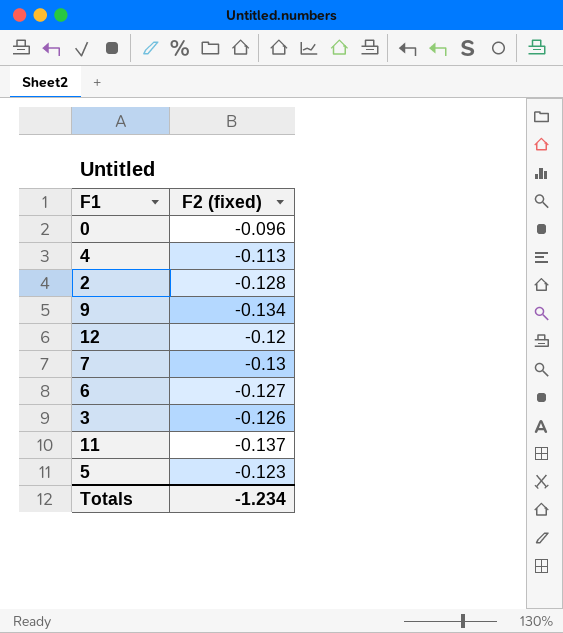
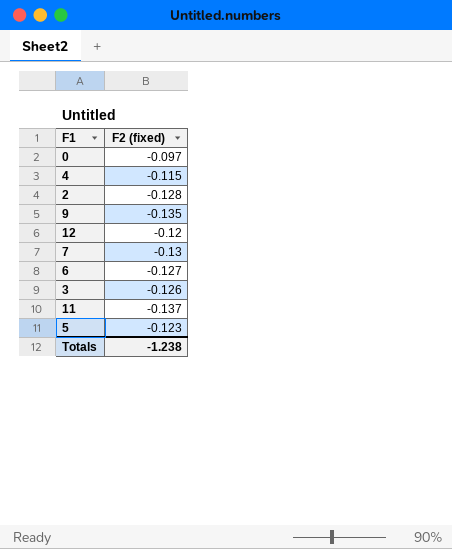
0 | F2 (fixed): -0.096 -> -0.097
4 | F2 (fixed): -0.113 -> -0.115
9 | F2 (fixed): -0.134 -> -0.135
Totals | F2 (fixed): -1.234 -> -1.238

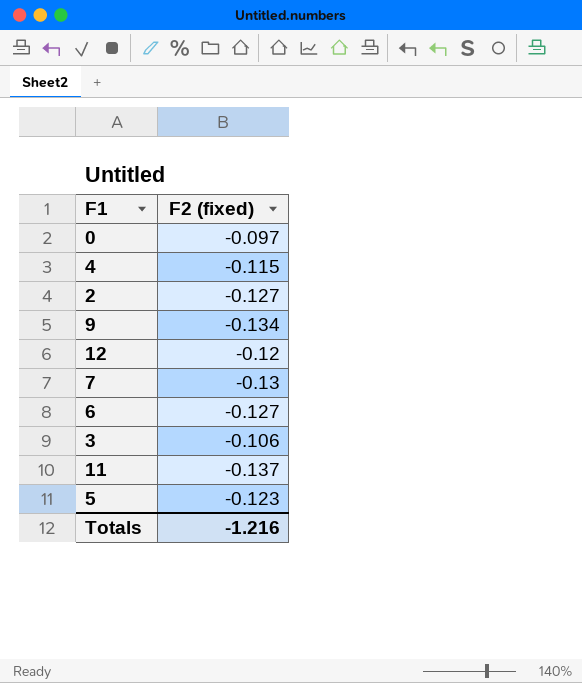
2 | F2 (fixed): -0.128 -> -0.127
9 | F2 (fixed): -0.135 -> -0.134
3 | F2 (fixed): -0.126 -> -0.106
Totals | F2 (fixed): -1.238 -> -1.216

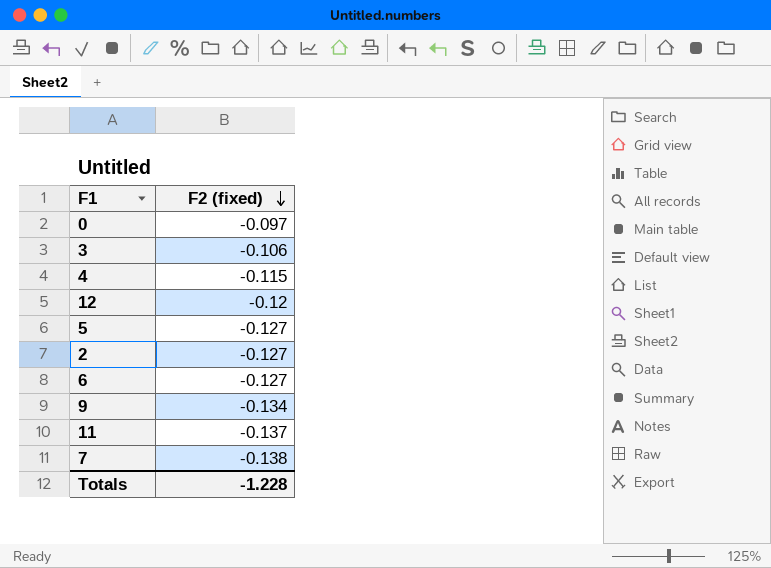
row order: none -> F2 (fixed) descending
5 | F2 (fixed): -0.123 -> -0.127
7 | F2 (fixed): -0.13 -> -0.138
Totals | F2 (fixed): -1.216 -> -1.228

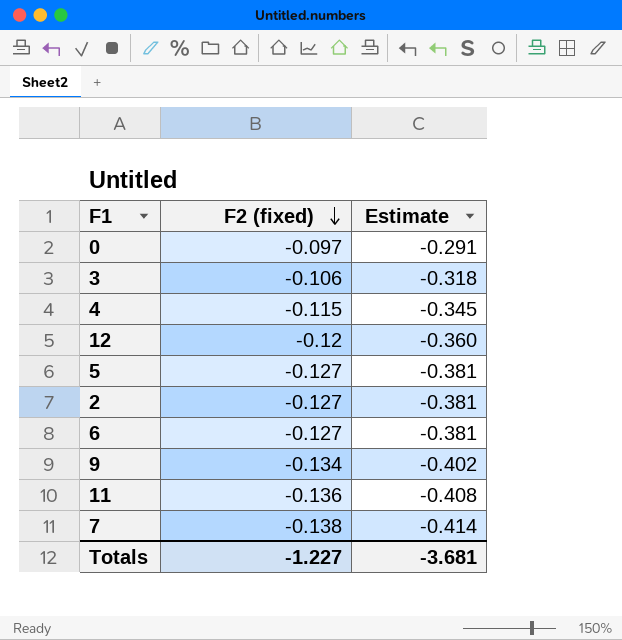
column Estimate | formula: none -> [F2 (fixed)] * 3
11 | F2 (fixed): -0.137 -> -0.136
Totals | F2 (fixed): -1.228 -> -1.227

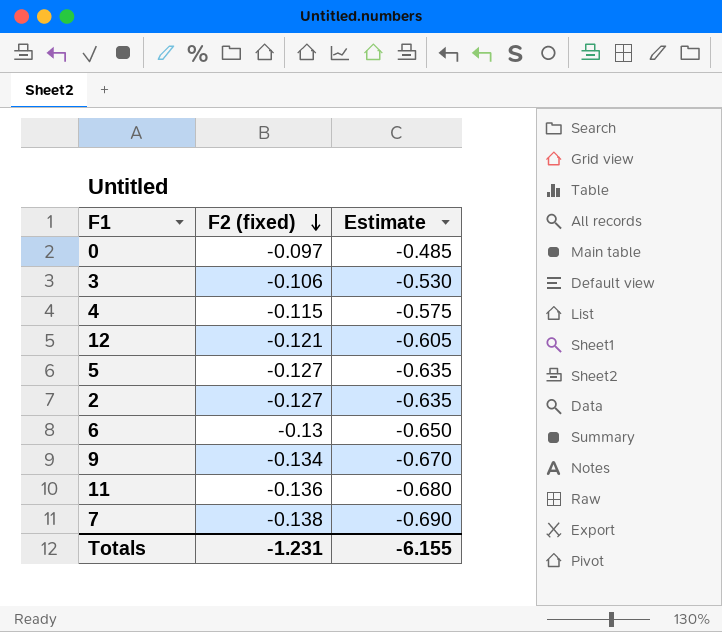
column Estimate | formula: [F2 (fixed)] * 3 -> [F2 (fixed)] * 5
12 | F2 (fixed): -0.12 -> -0.121
6 | F2 (fixed): -0.127 -> -0.13
Totals | F2 (fixed): -1.227 -> -1.231
Totals | Estimate: -3.681 -> -6.155

